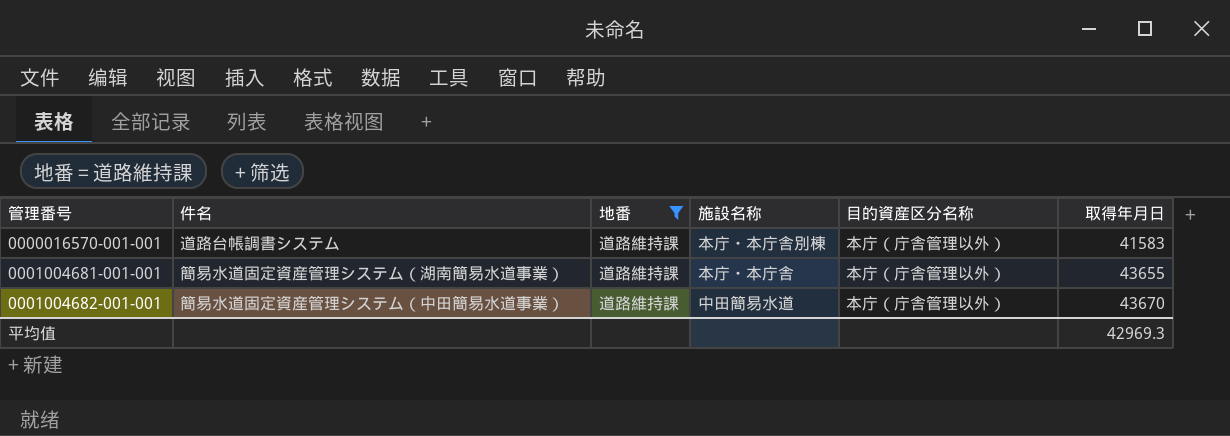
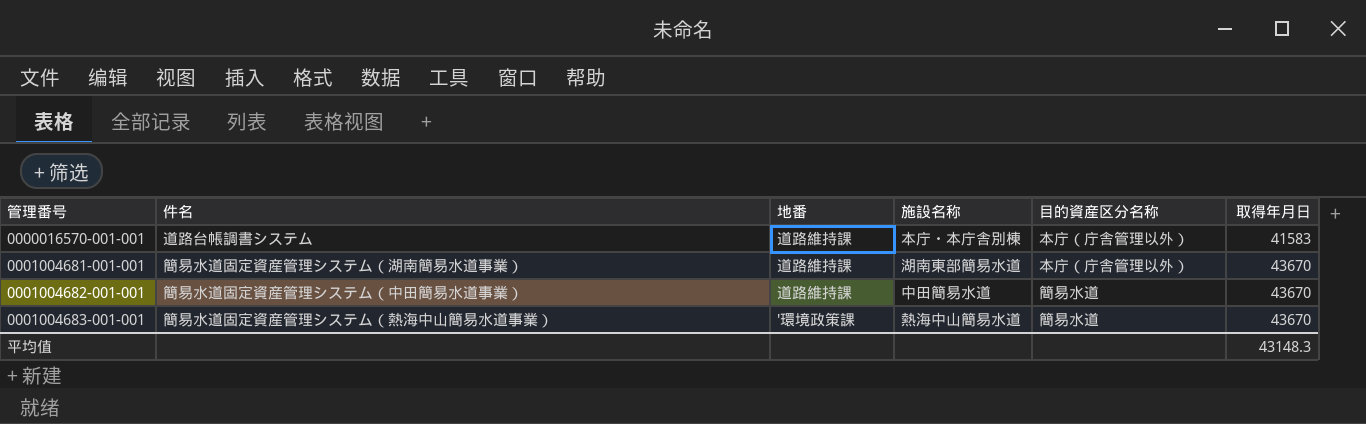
filter: 地番 = 道路維持課 -> none
0001004681-001-001 | 施設名称: 本庁・本庁舎 -> 湖南東部簡易水道
0001004681-001-001 | 取得年月日: 43655 -> 43670
0001004682-001-001 | 目的資産区分名称: 本庁（庁舎管理以外） -> 簡易水道
平均值 | 取得年月日: 42969.3 -> 43148.3

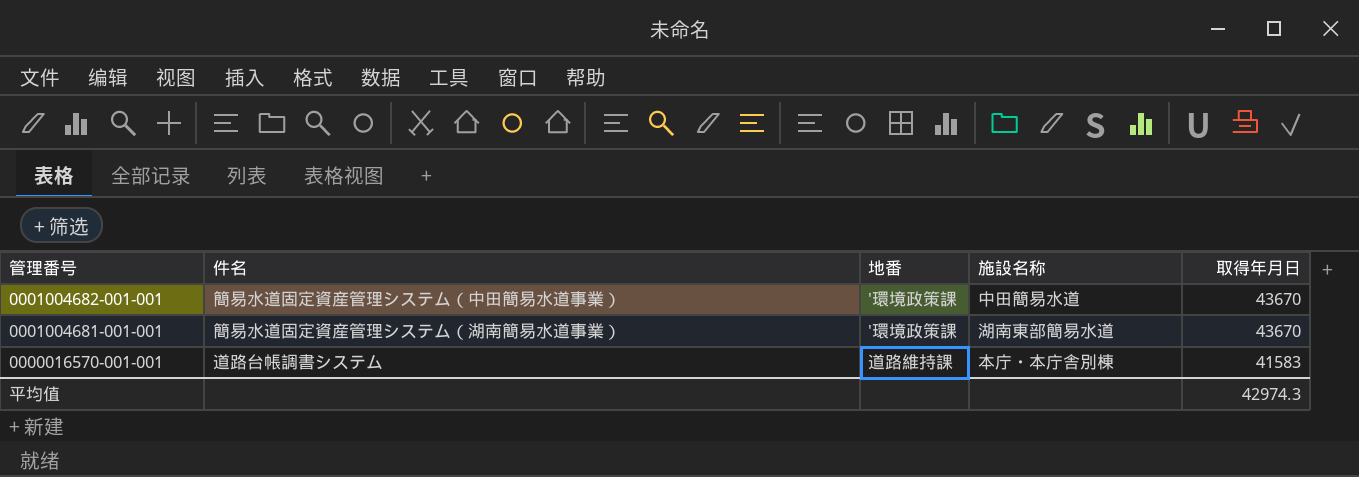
row order: 管理番号 ascending -> 管理番号 descending
column 目的資産区分名称 | position: 5 -> none
row 0001004683-001-001: 簡易水道固定資産管理システム（熱海中山簡易水道事業） | '環境政策課 | 熱海中山簡易水道 | 簡易水道 | 43670 -> none
0001004682-001-001 | 地番: 道路維持課 -> '環境政策課
0001004681-001-001 | 地番: 道路維持課 -> '環境政策課
平均值 | 取得年月日: 43148.3 -> 42974.3

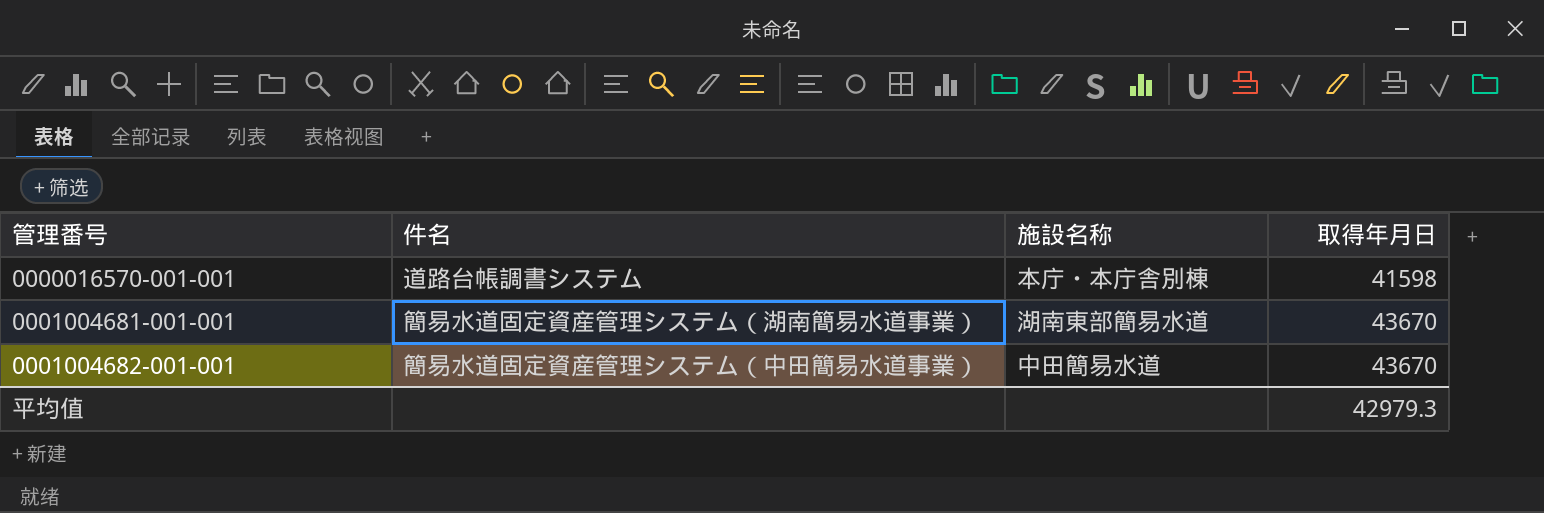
row order: 管理番号 descending -> 管理番号 ascending
column 地番 | position: 3 -> none
0000016570-001-001 | 取得年月日: 41583 -> 41598
平均值 | 取得年月日: 42974.3 -> 42979.3

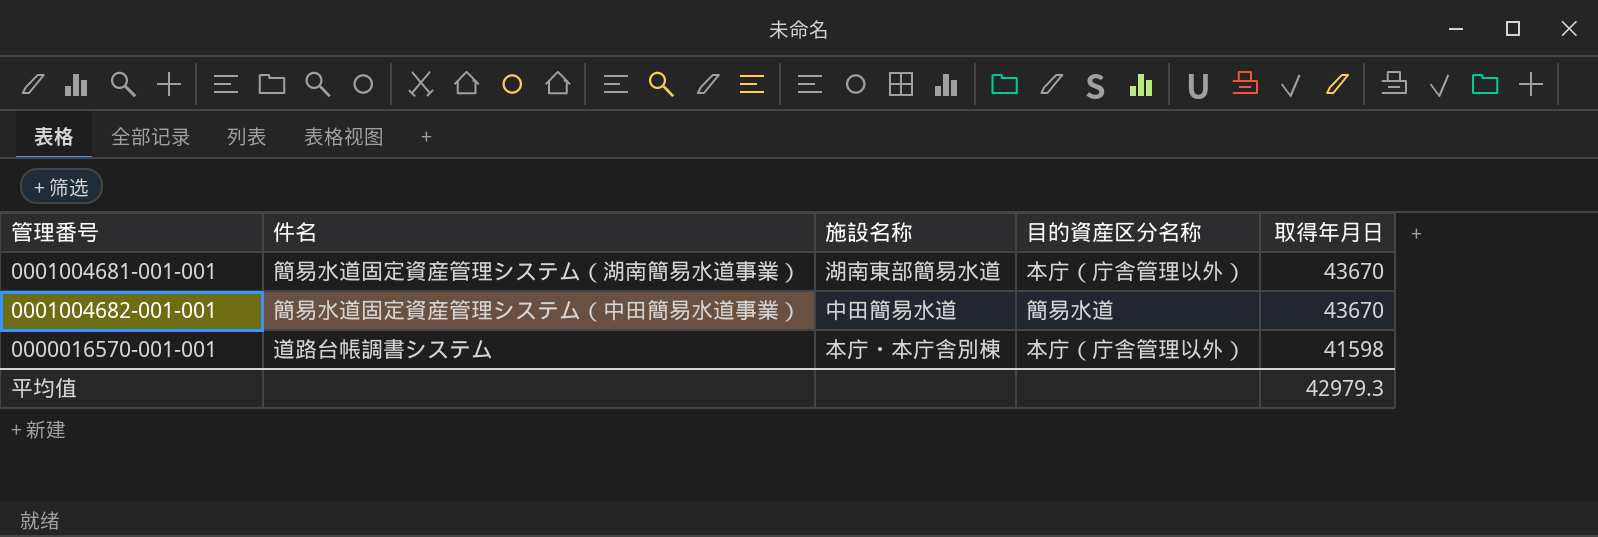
row order: 管理番号 ascending -> 取得年月日 descending
column 目的資産区分名称 | position: none -> 4

